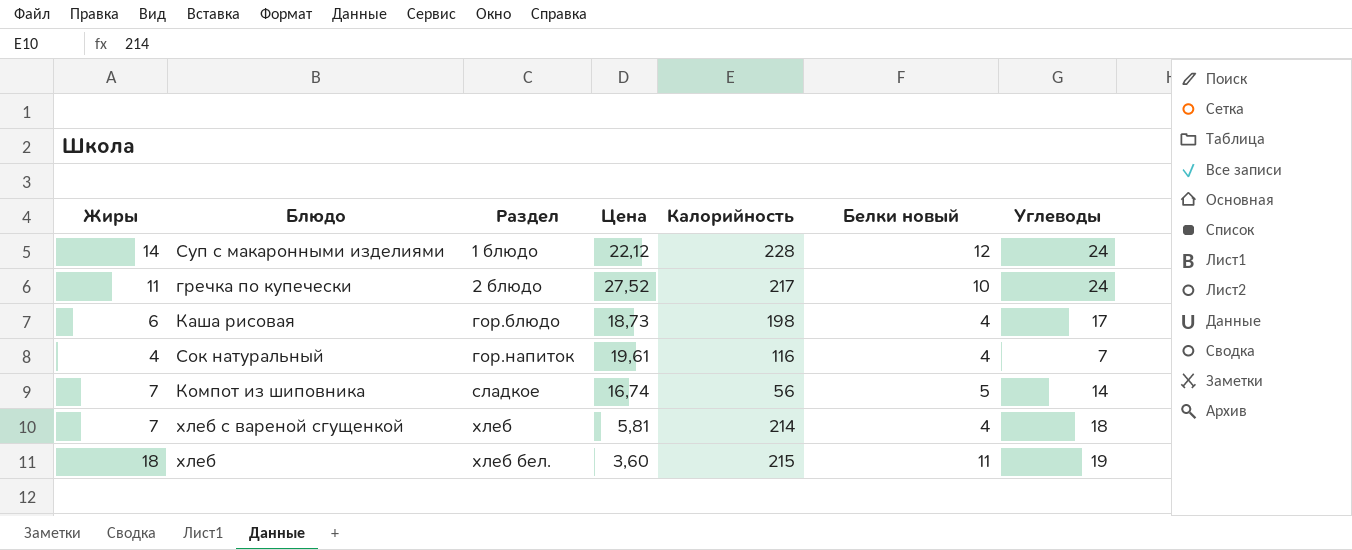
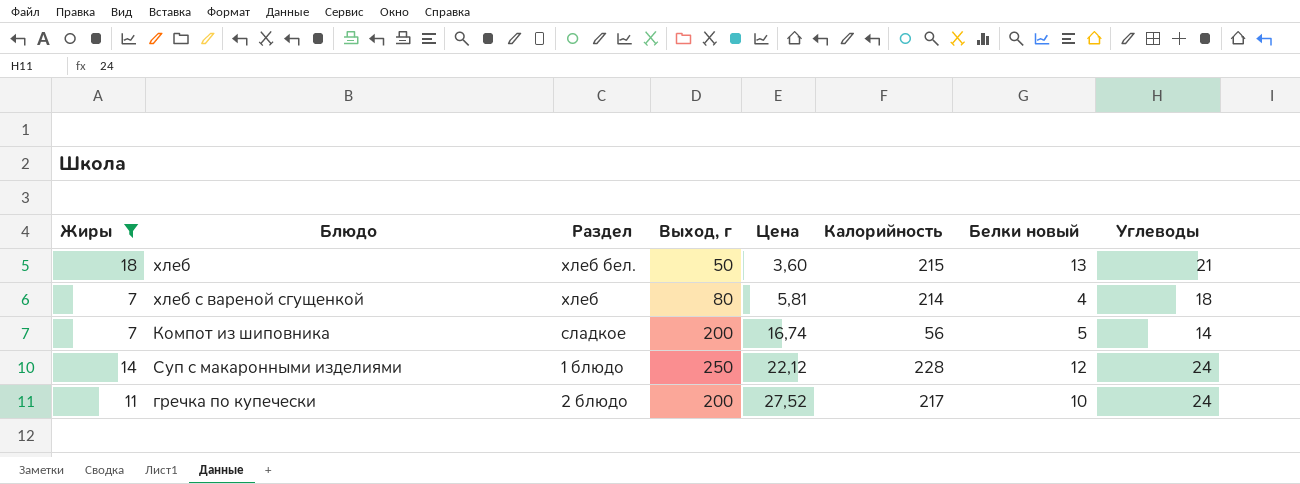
filter: none -> Жиры >= 7
row order: Раздел ascending -> Цена ascending
column Выход, г | position: none -> 4
хлеб | Белки новый: 11 -> 13
хлеб | Углеводы: 19 -> 21

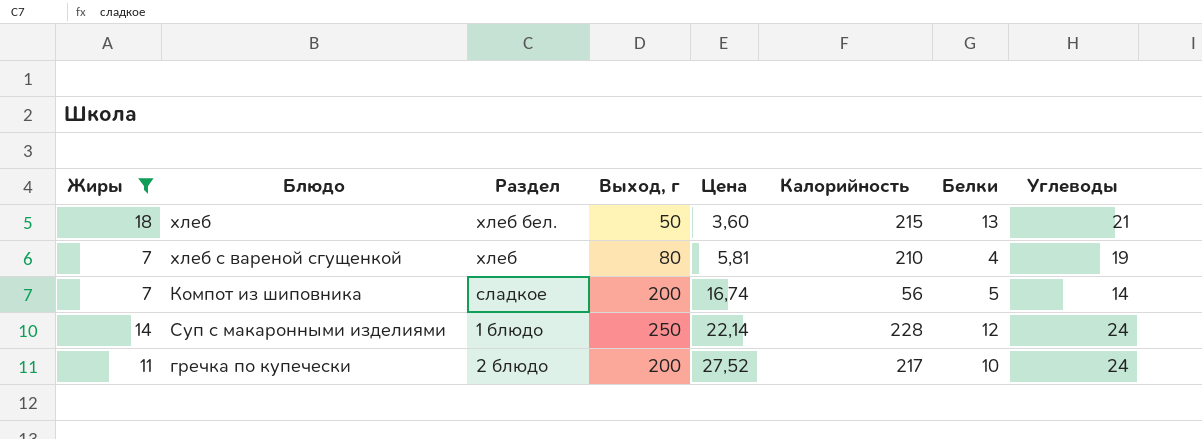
column name: Белки новый -> Белки
хлеб с вареной сгущенкой | Калорийность: 214 -> 210
хлеб с вареной сгущенкой | Углеводы: 18 -> 19
Суп с макаронными изделиями | Цена: 22,12 -> 22,14

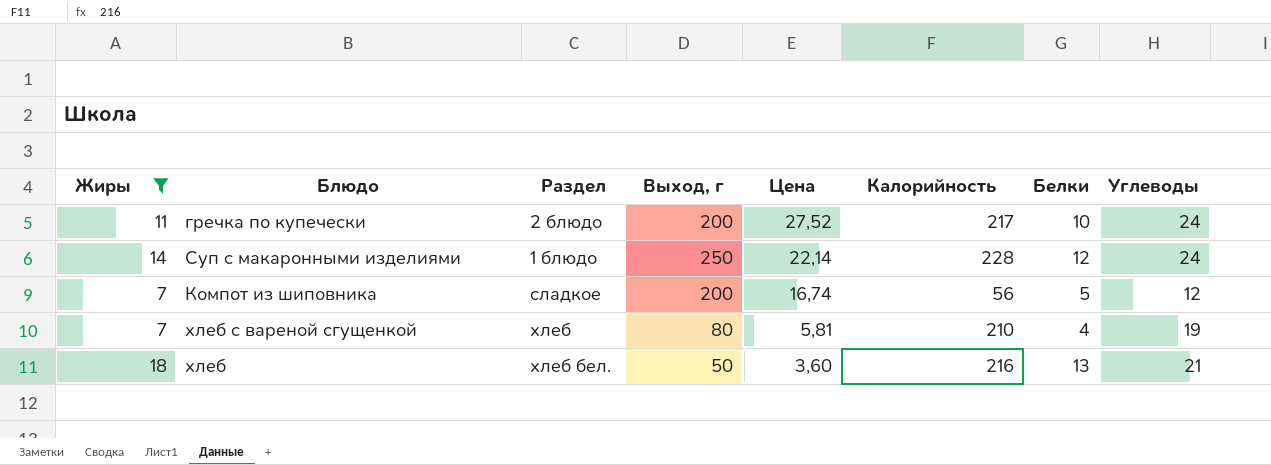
row order: Цена ascending -> Цена descending
Компот из шиповника | Углеводы: 14 -> 12
хлеб | Калорийность: 215 -> 216

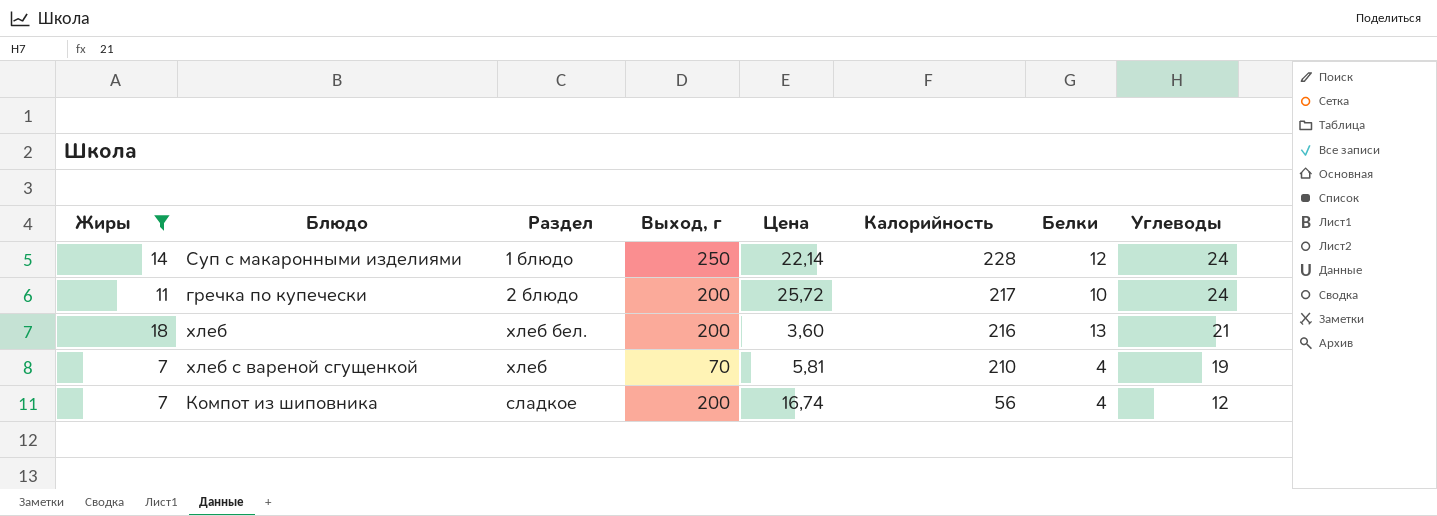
row order: Цена descending -> Калорийность descending
гречка по купечески | Цена: 27,52 -> 25,72
хлеб | Выход, г: 50 -> 200
хлеб с вареной сгущенкой | Выход, г: 80 -> 70
Компот из шиповника | Белки: 5 -> 4

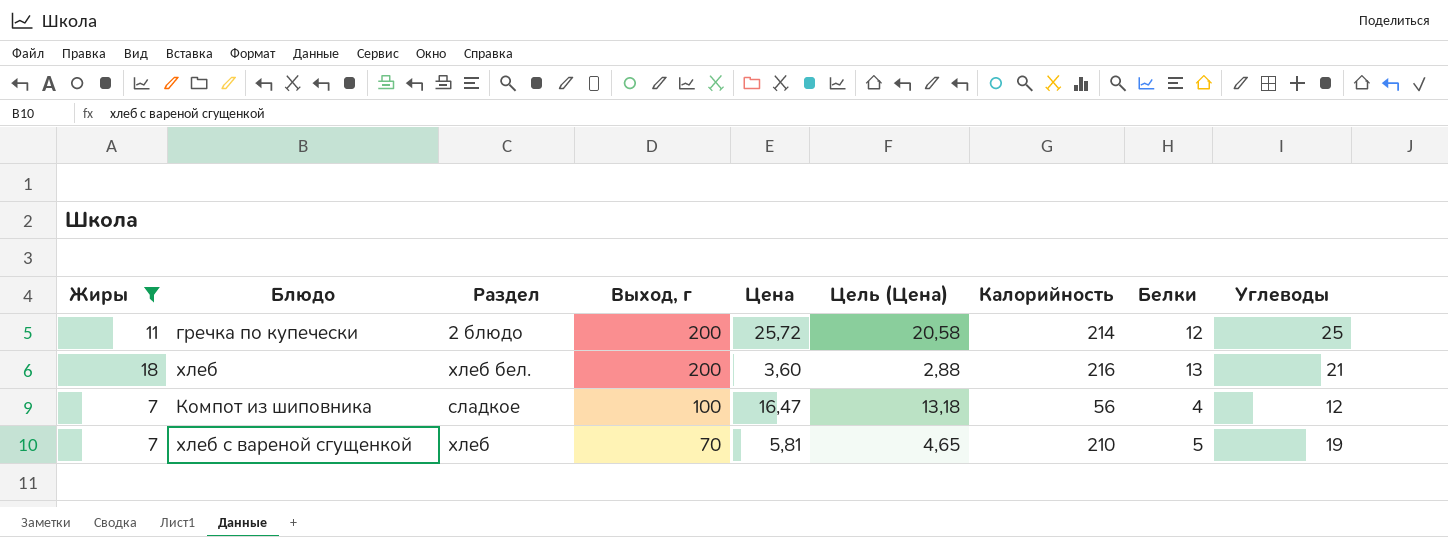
row order: Калорийность descending -> Выход, г descending
column Цель (Цена) | formula: none -> [Цена] * 0,8
row Суп с макаронными изделиями: 14 | 1 блюдо | 250 | 22,14 | 228 | 12 | 24 -> none
гречка по купечески | Калорийность: 217 -> 214
гречка по купечески | Белки: 10 -> 12
гречка по купечески | Углеводы: 24 -> 25
Компот из шиповника | Выход, г: 200 -> 100
Компот из шиповника | Цена: 16,74 -> 16,47
хлеб с вареной сгущенкой | Белки: 4 -> 5

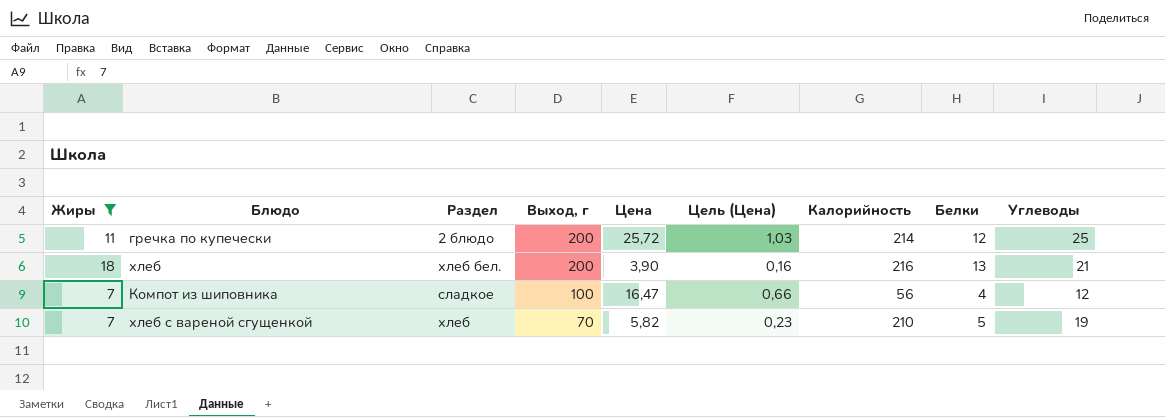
column Цель (Цена) | formula: [Цена] * 0,8 -> [Цена] * 0,04
хлеб | Цена: 3,60 -> 3,90
хлеб с вареной сгущенкой | Цена: 5,81 -> 5,82

